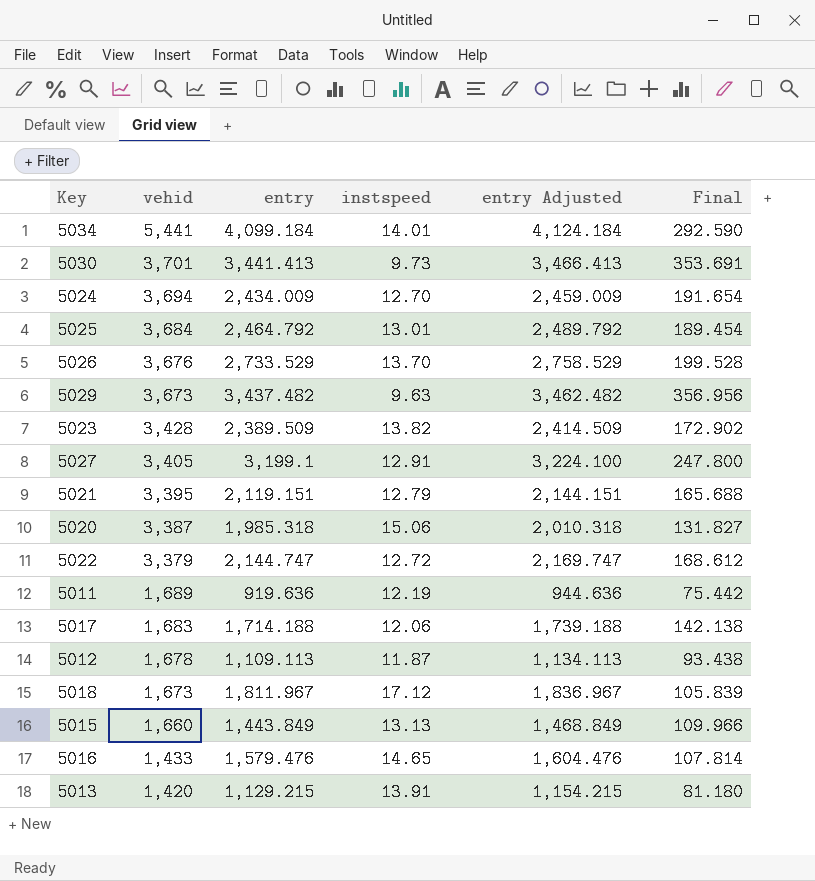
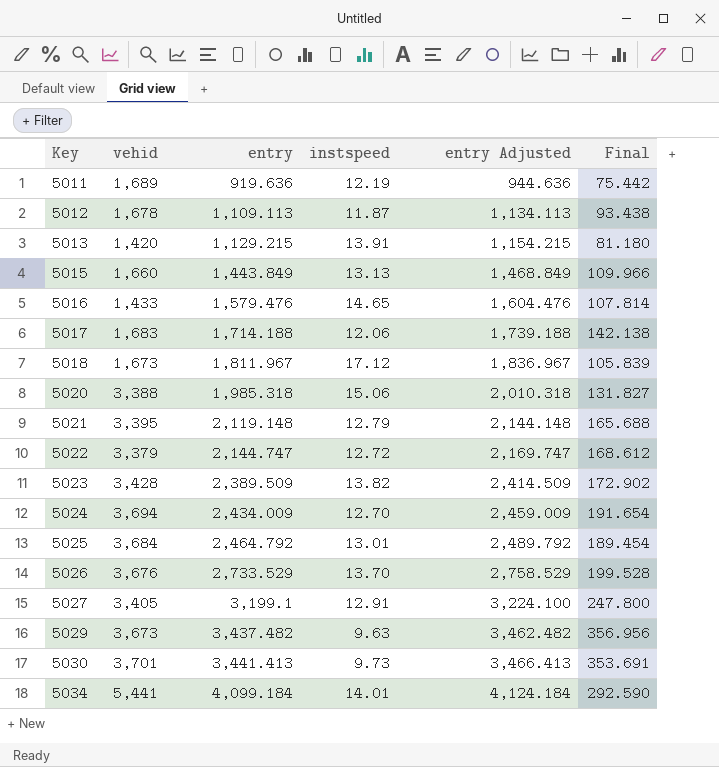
row order: vehid descending -> Key ascending
5020 | vehid: 3,387 -> 3,388
5021 | entry: 2,119.151 -> 2,119.148
5021 | entry Adjusted: 2,144.151 -> 2,144.148

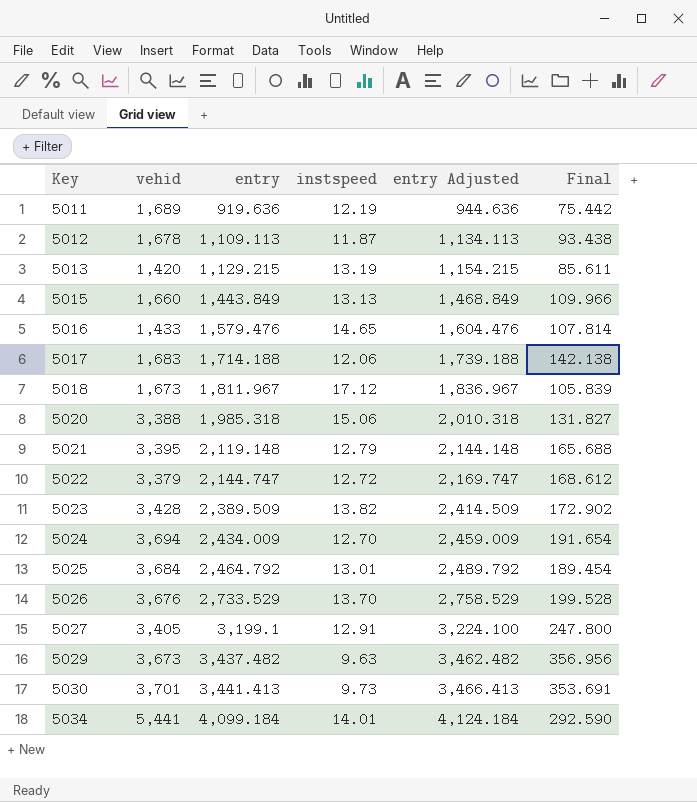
5013 | instspeed: 13.91 -> 13.19
5013 | Final: 81.180 -> 85.611

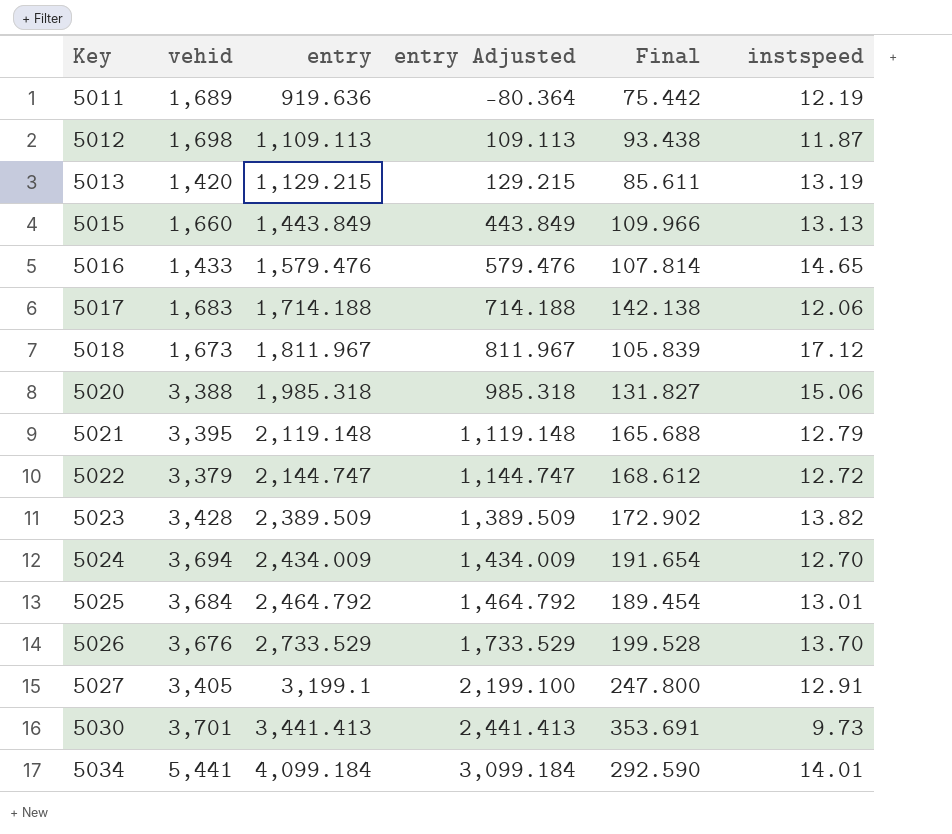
column entry Adjusted | formula: [entry] + 25 -> [entry] - 1000
column instspeed | position: 4 -> 6
row 5029: 3,673 | 3,437.482 | 9.63 | 3,462.482 | 356.956 -> none
5012 | vehid: 1,678 -> 1,698

